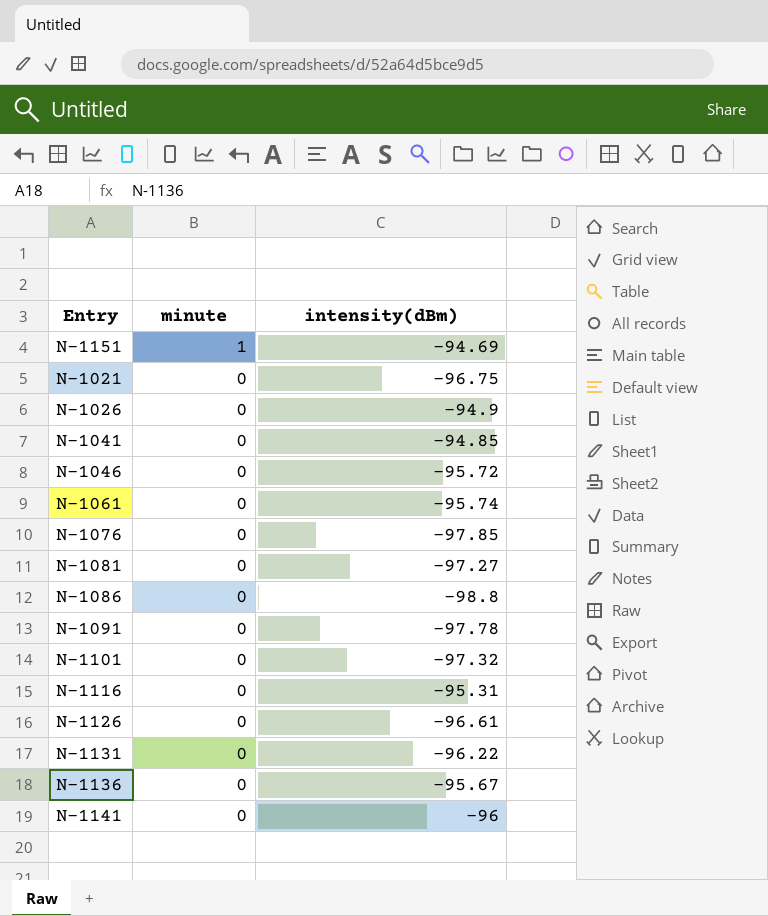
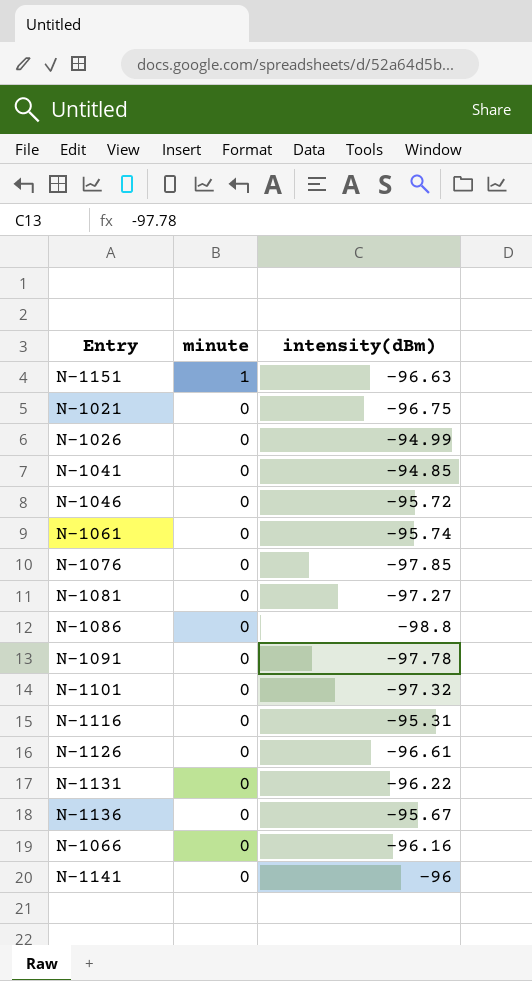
N-1151 | intensity(dBm): -94.69 -> -96.63
N-1026 | intensity(dBm): -94.9 -> -94.99
row N-1066: none -> 0 | -96.16

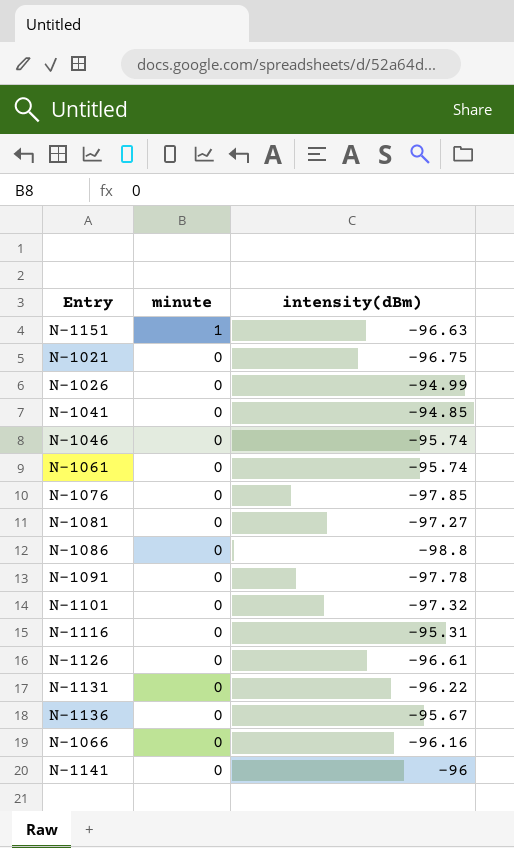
N-1046 | intensity(dBm): -95.72 -> -95.74

